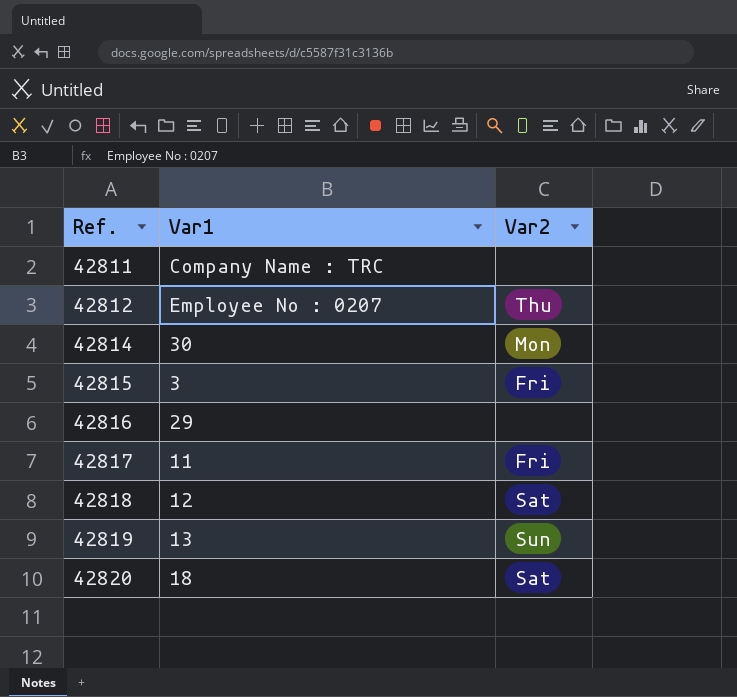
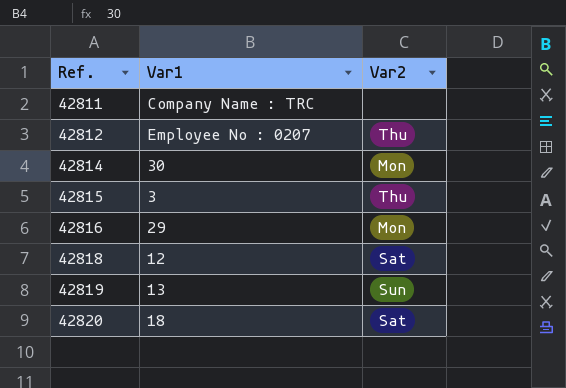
row 42817: 11 | Fri -> none
42815 | Var2: Fri -> Thu
42816 | Var2: none -> Mon

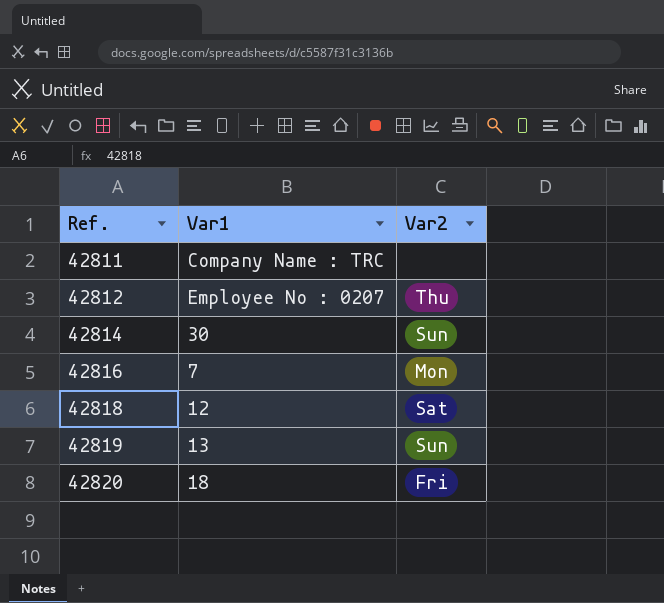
row 42815: 3 | Thu -> none
42814 | Var2: Mon -> Sun
42816 | Var1: 29 -> 7
42820 | Var2: Sat -> Fri

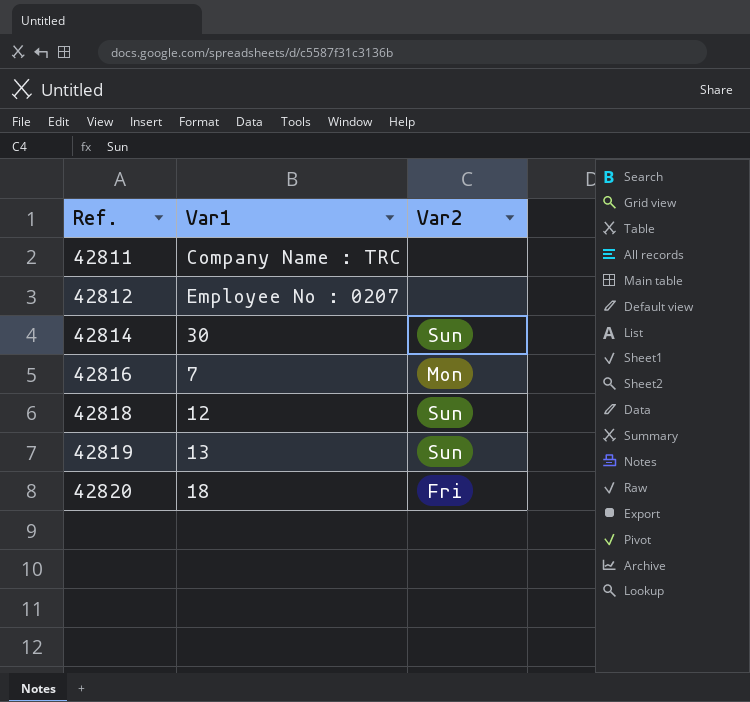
42812 | Var2: Thu -> none
42818 | Var2: Sat -> Sun

